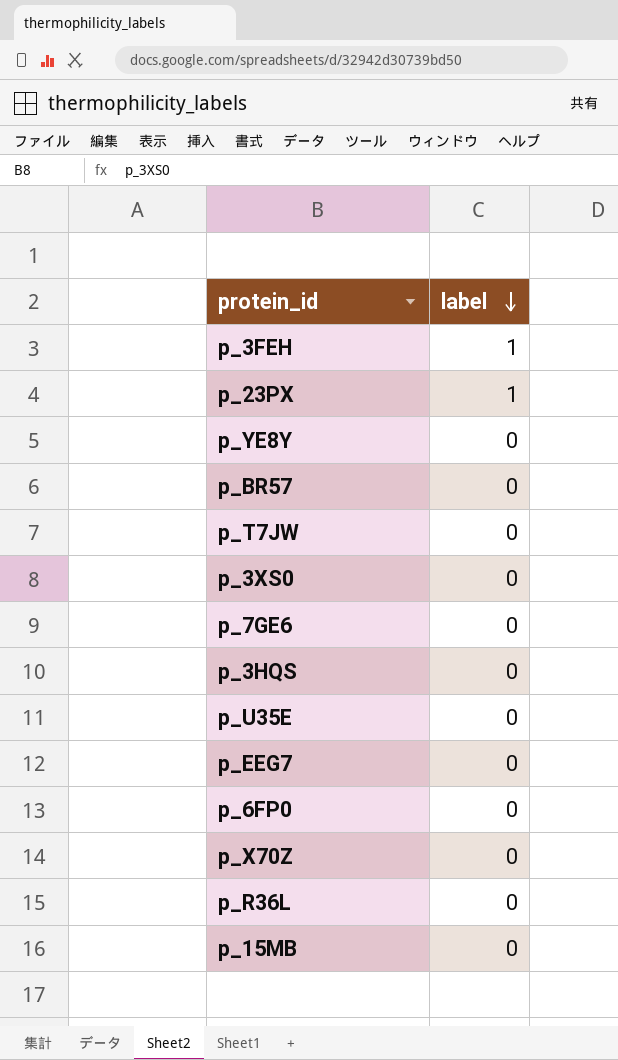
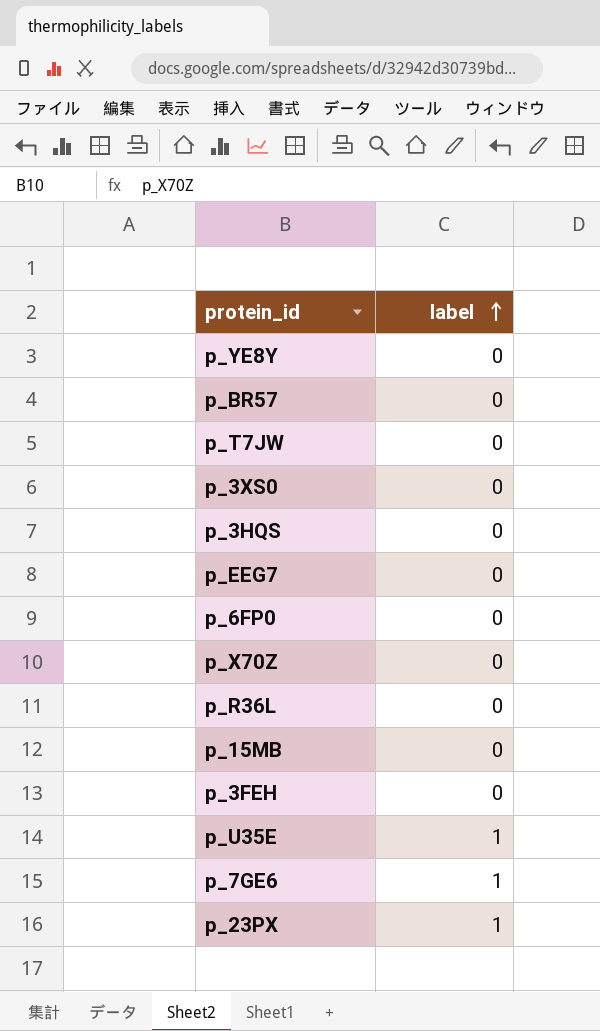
row order: label descending -> label ascending
p_3FEH | label: 1 -> 0
p_U35E | label: 0 -> 1
p_7GE6 | label: 0 -> 1

